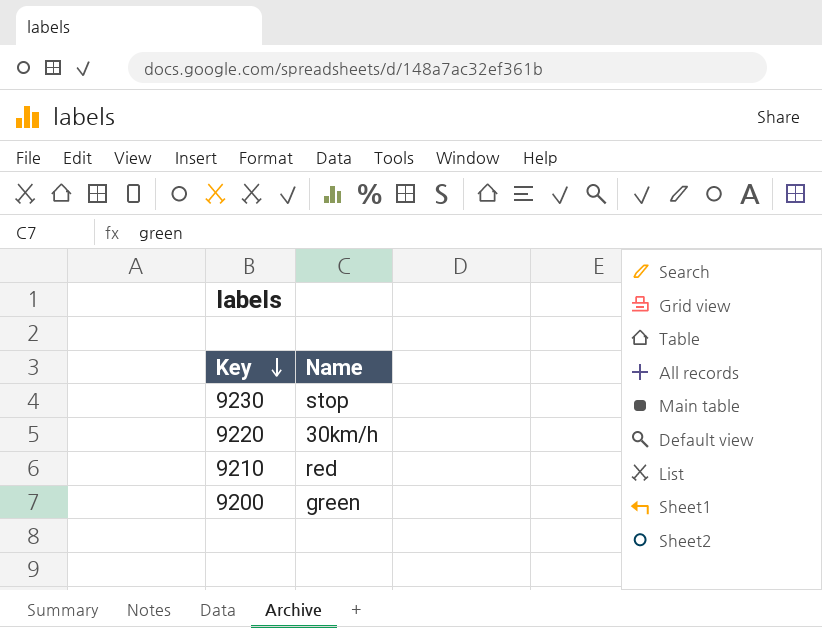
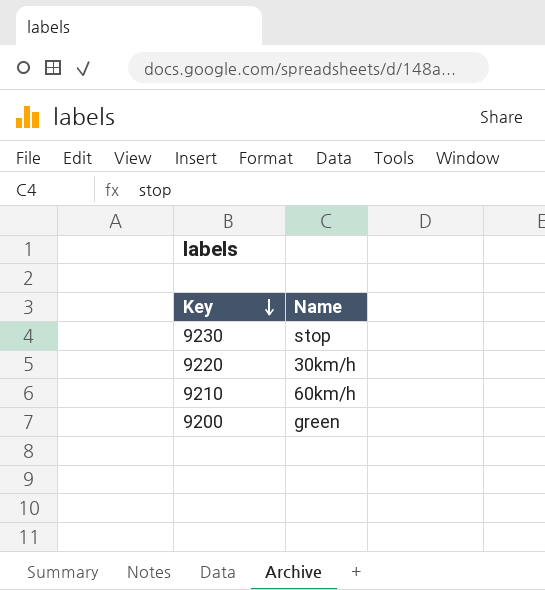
9210 | Name: red -> 60km/h

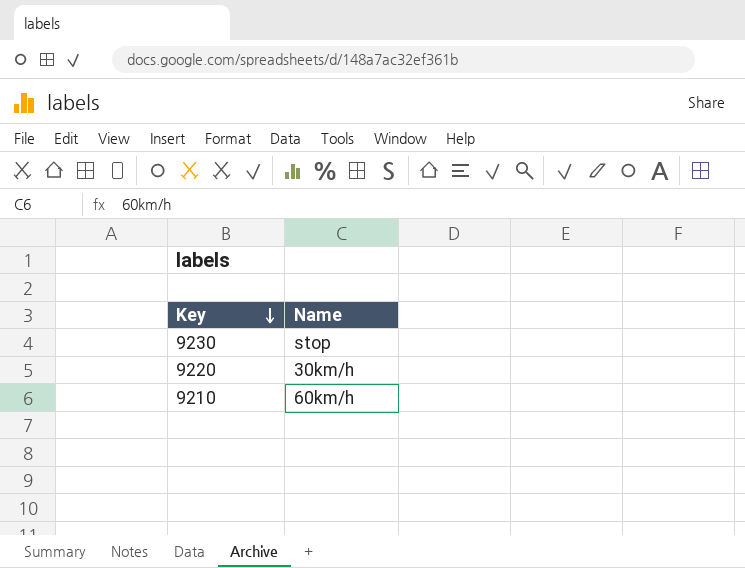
row 9200: green -> none

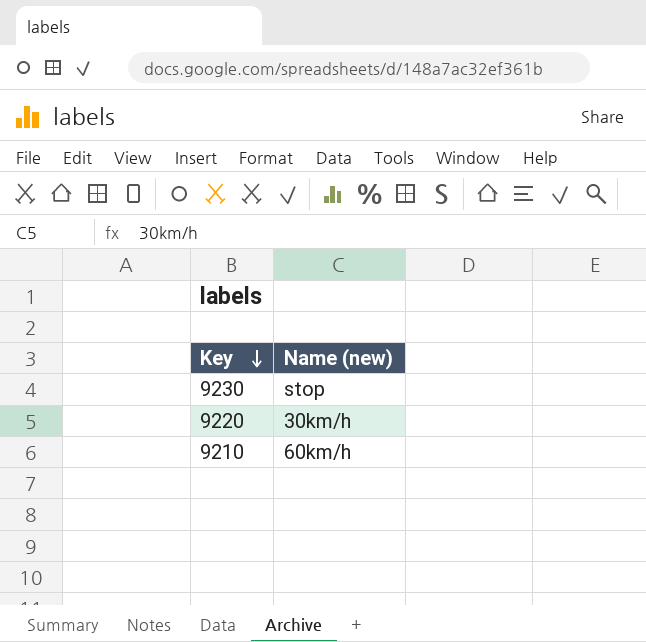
column name: Name -> Name (new)

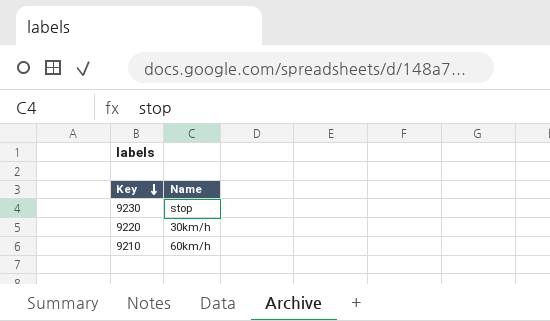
column name: Name (new) -> Name

